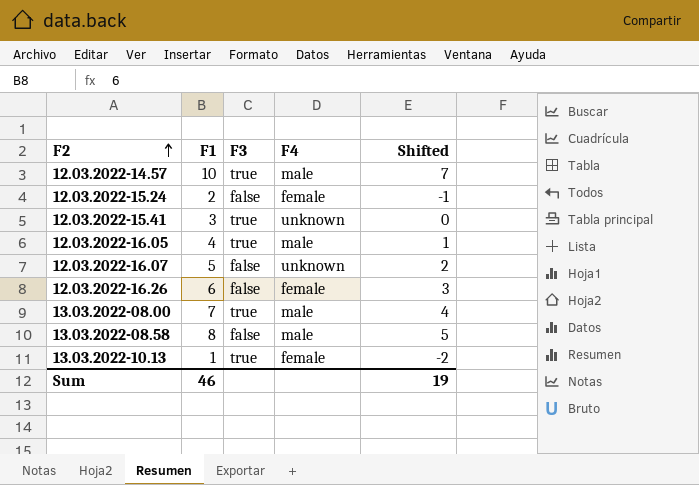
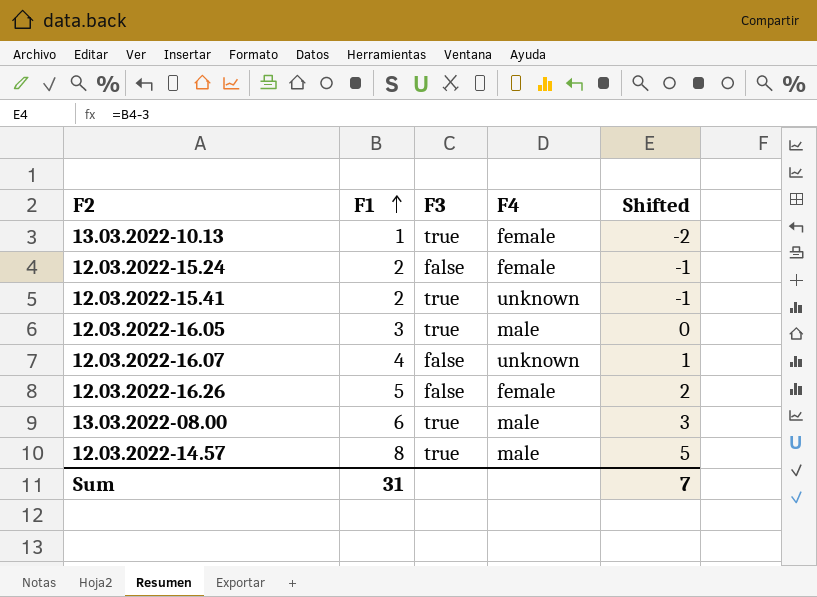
row order: F2 ascending -> F1 ascending
row 13.03.2022-08.58: 8 | false | male | 5 -> none
12.03.2022-15.41 | F1: 3 -> 2
12.03.2022-15.41 | Shifted: 0 -> -1
12.03.2022-16.05 | F1: 4 -> 3
12.03.2022-16.05 | Shifted: 1 -> 0
12.03.2022-16.07 | F1: 5 -> 4
12.03.2022-16.07 | Shifted: 2 -> 1
12.03.2022-16.26 | F1: 6 -> 5
12.03.2022-16.26 | Shifted: 3 -> 2
13.03.2022-08.00 | F1: 7 -> 6
13.03.2022-08.00 | Shifted: 4 -> 3
12.03.2022-14.57 | F1: 10 -> 8
12.03.2022-14.57 | Shifted: 7 -> 5
Sum | F1: 46 -> 31
Sum | Shifted: 19 -> 7

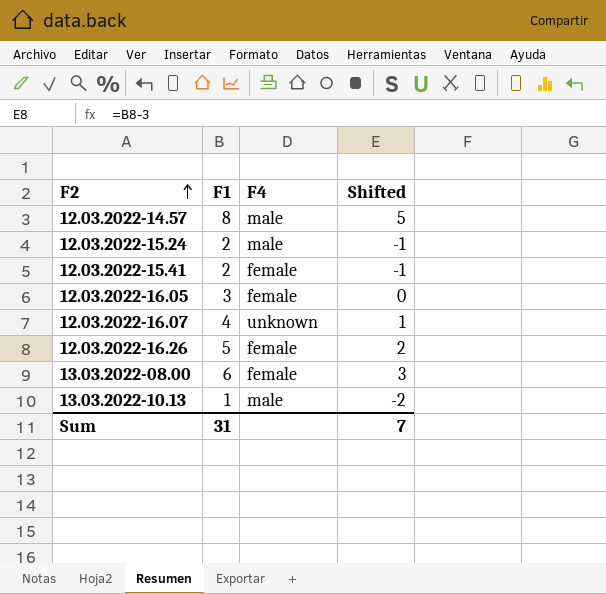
row order: F1 ascending -> F2 ascending
column F3 | position: 3 -> none
12.03.2022-15.24 | F4: female -> male
12.03.2022-15.41 | F4: unknown -> female
12.03.2022-16.05 | F4: male -> female
13.03.2022-08.00 | F4: male -> female
13.03.2022-10.13 | F4: female -> male

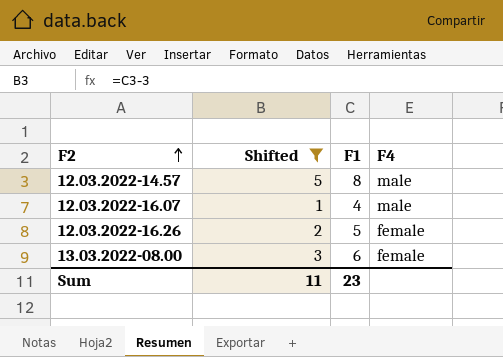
filter: none -> Shifted >= 1
column Shifted | position: 4 -> 2
12.03.2022-16.07 | F4: unknown -> male
Sum | Shifted: 7 -> 11
Sum | F1: 31 -> 23

